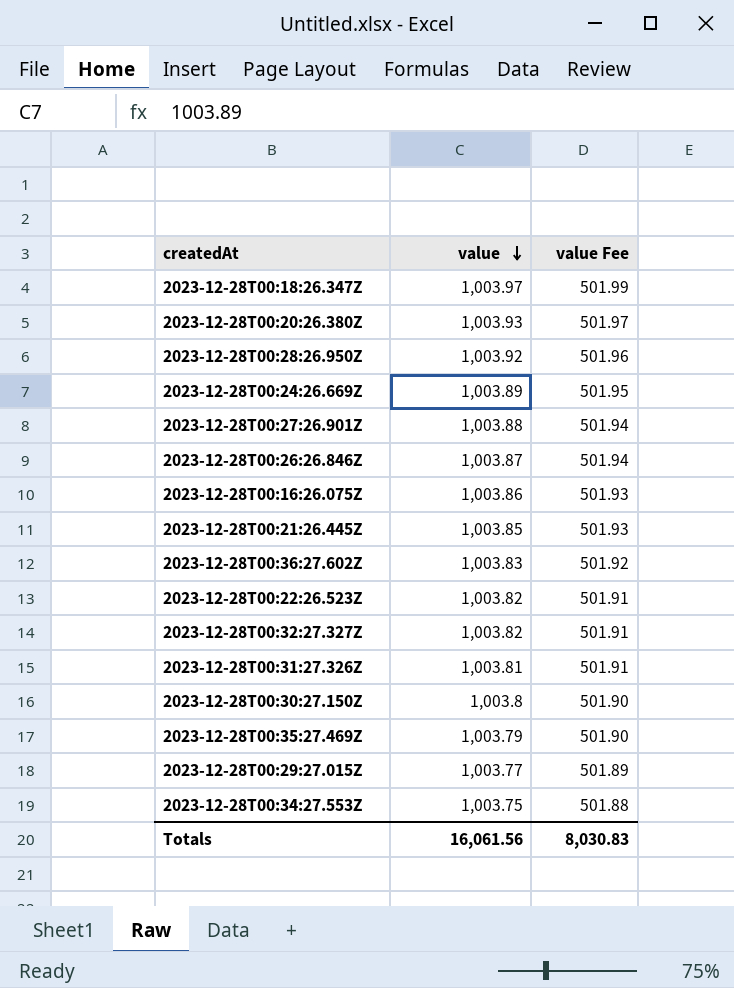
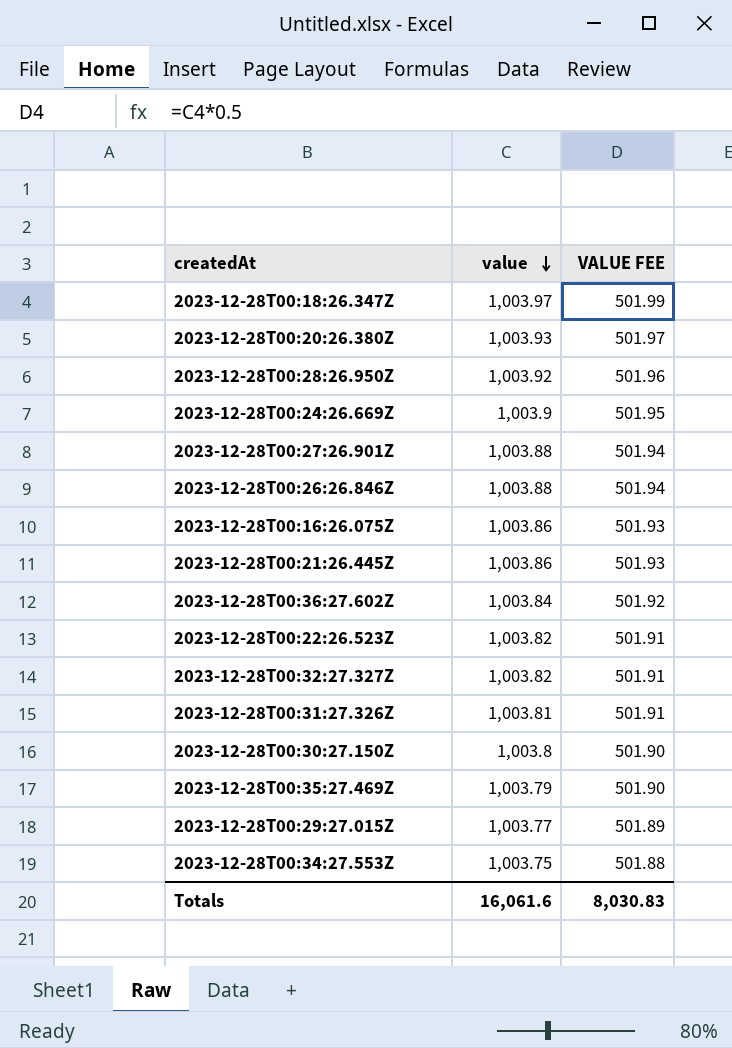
column name: value Fee -> VALUE FEE
2023-12-28T00:24:26.669Z | value: 1,003.89 -> 1,003.9
2023-12-28T00:26:26.846Z | value: 1,003.87 -> 1,003.88
2023-12-28T00:21:26.445Z | value: 1,003.85 -> 1,003.86
2023-12-28T00:36:27.602Z | value: 1,003.83 -> 1,003.84
Totals | value: 16,061.56 -> 16,061.6

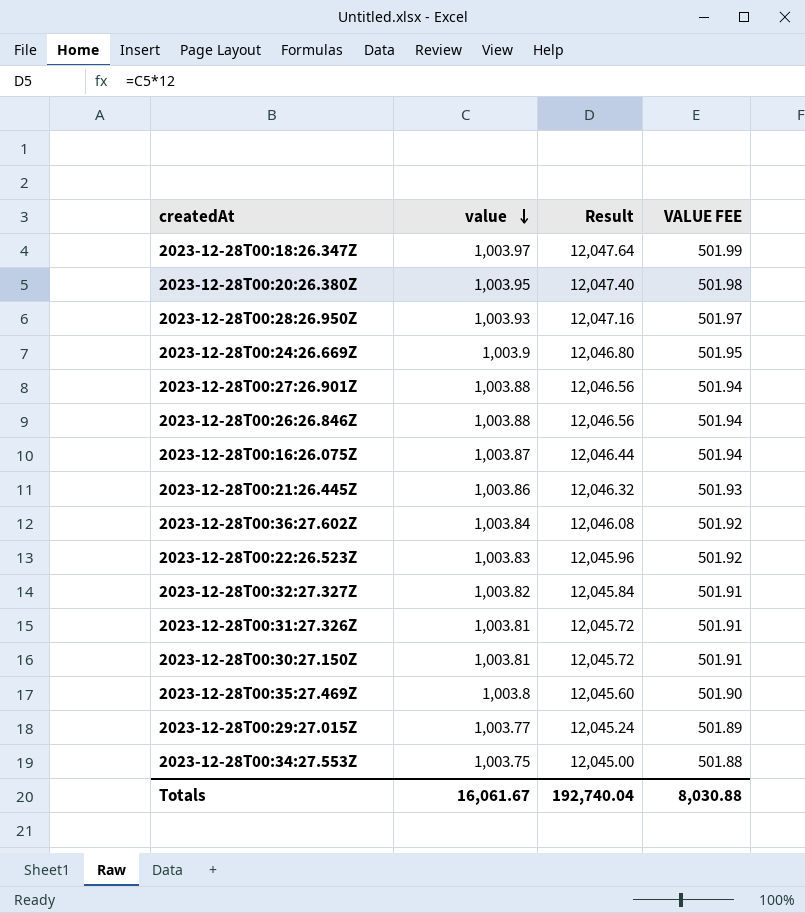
column Result | formula: none -> [value] * 12
2023-12-28T00:20:26.380Z | value: 1,003.93 -> 1,003.95
2023-12-28T00:20:26.380Z | VALUE FEE: 501.97 -> 501.98
2023-12-28T00:28:26.950Z | value: 1,003.92 -> 1,003.93
2023-12-28T00:28:26.950Z | VALUE FEE: 501.96 -> 501.97
2023-12-28T00:16:26.075Z | value: 1,003.86 -> 1,003.87
2023-12-28T00:16:26.075Z | VALUE FEE: 501.93 -> 501.94
2023-12-28T00:22:26.523Z | value: 1,003.82 -> 1,003.83
2023-12-28T00:22:26.523Z | VALUE FEE: 501.91 -> 501.92
2023-12-28T00:30:27.150Z | value: 1,003.8 -> 1,003.81
2023-12-28T00:30:27.150Z | VALUE FEE: 501.90 -> 501.91
2023-12-28T00:35:27.469Z | value: 1,003.79 -> 1,003.8
Totals | value: 16,061.6 -> 16,061.67
Totals | VALUE FEE: 8,030.83 -> 8,030.88

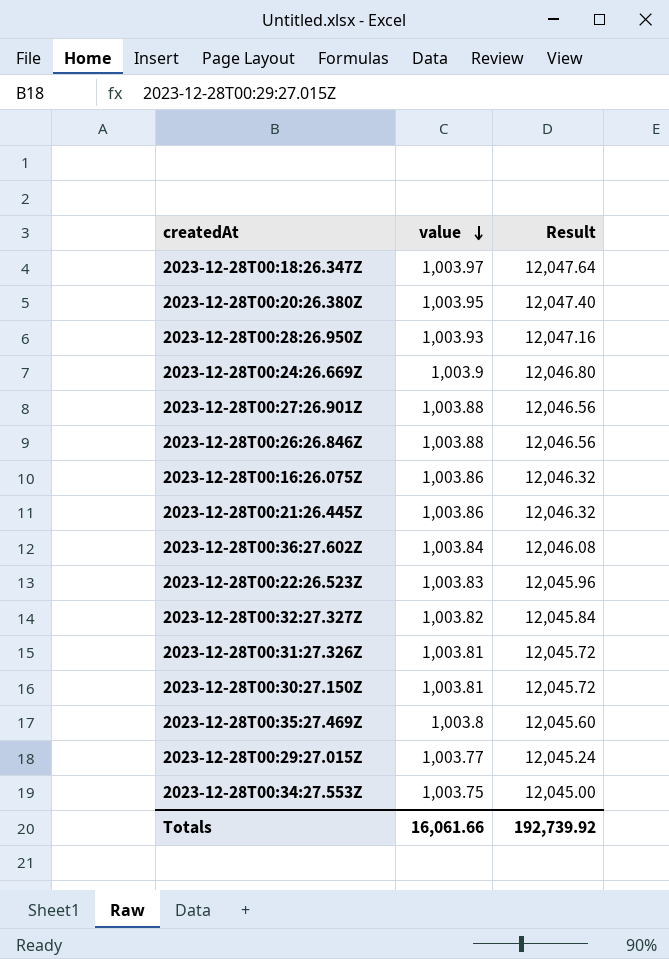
column VALUE FEE | formula: [value] * 0.5 -> none
2023-12-28T00:16:26.075Z | value: 1,003.87 -> 1,003.86
2023-12-28T00:16:26.075Z | Result: 12,046.44 -> 12,046.32
Totals | value: 16,061.67 -> 16,061.66
Totals | Result: 192,740.04 -> 192,739.92

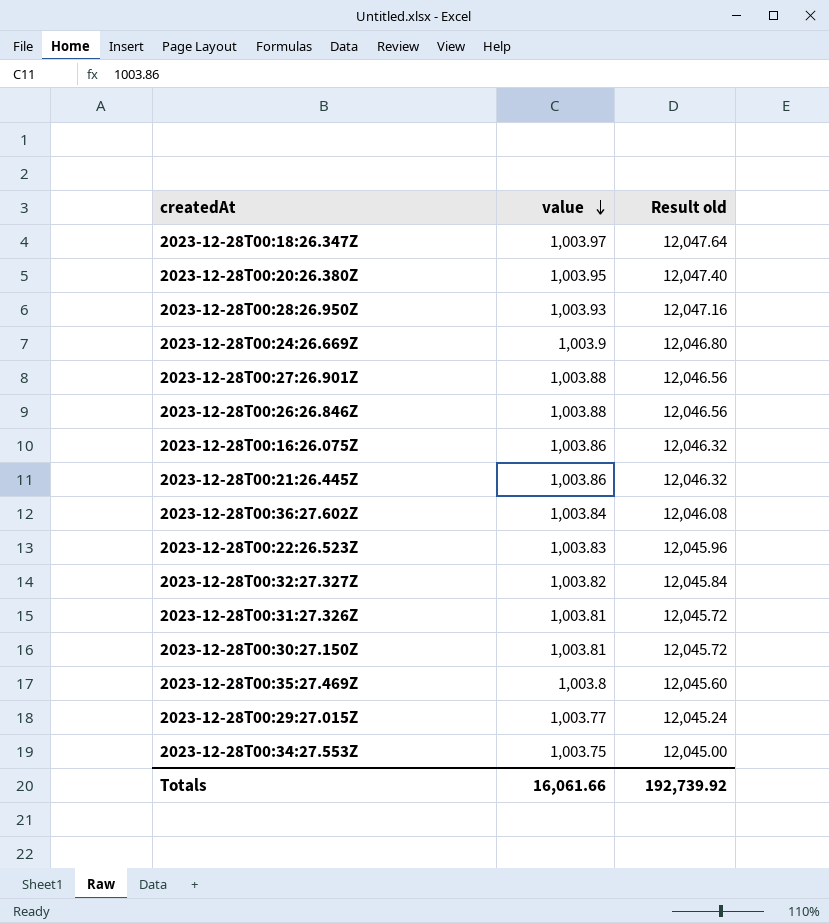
column name: Result -> Result old

